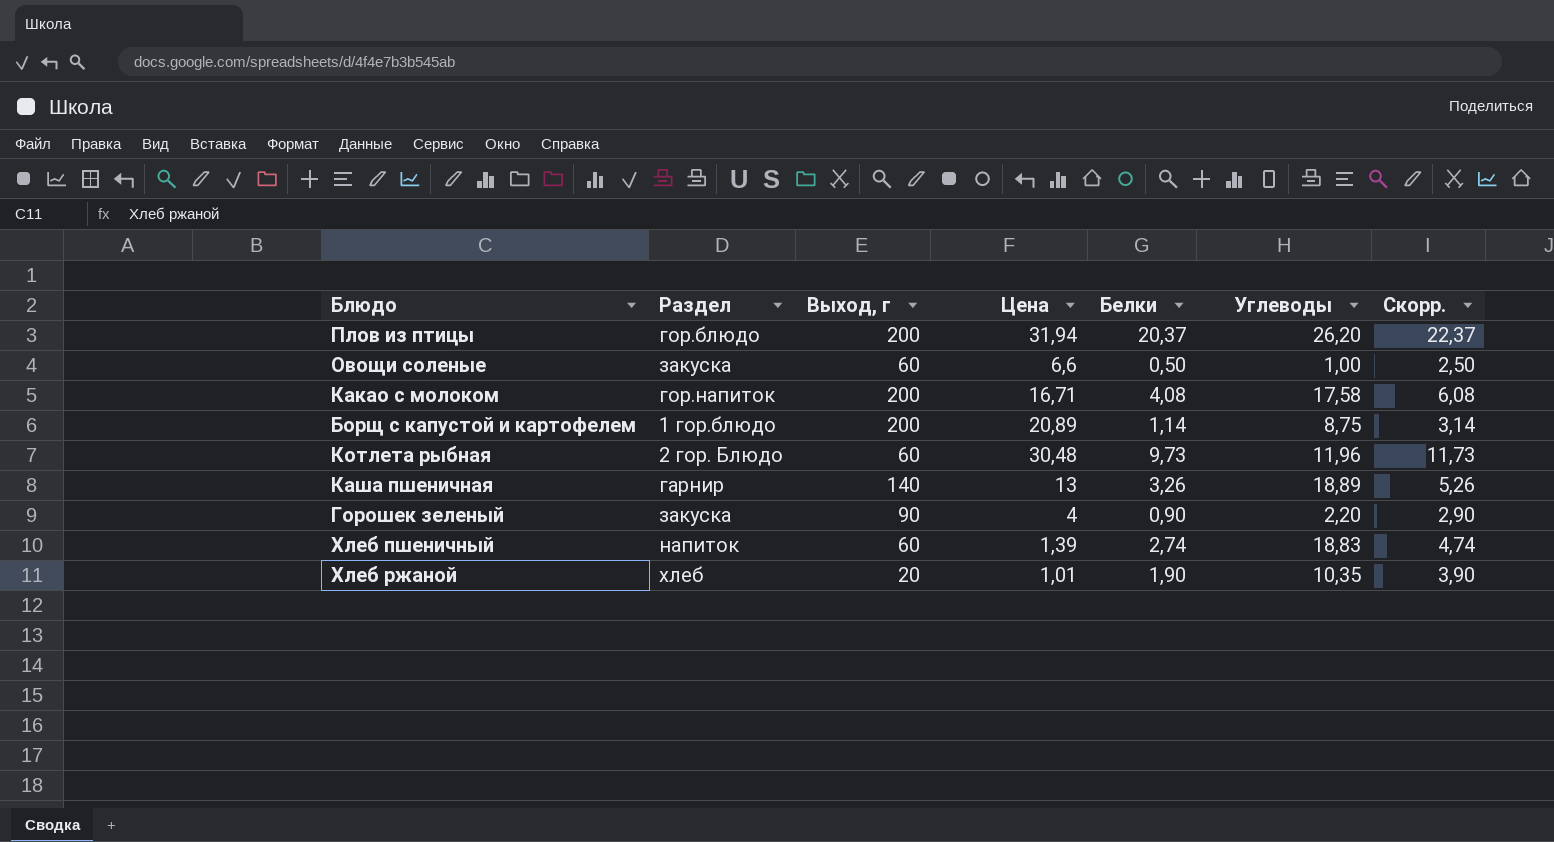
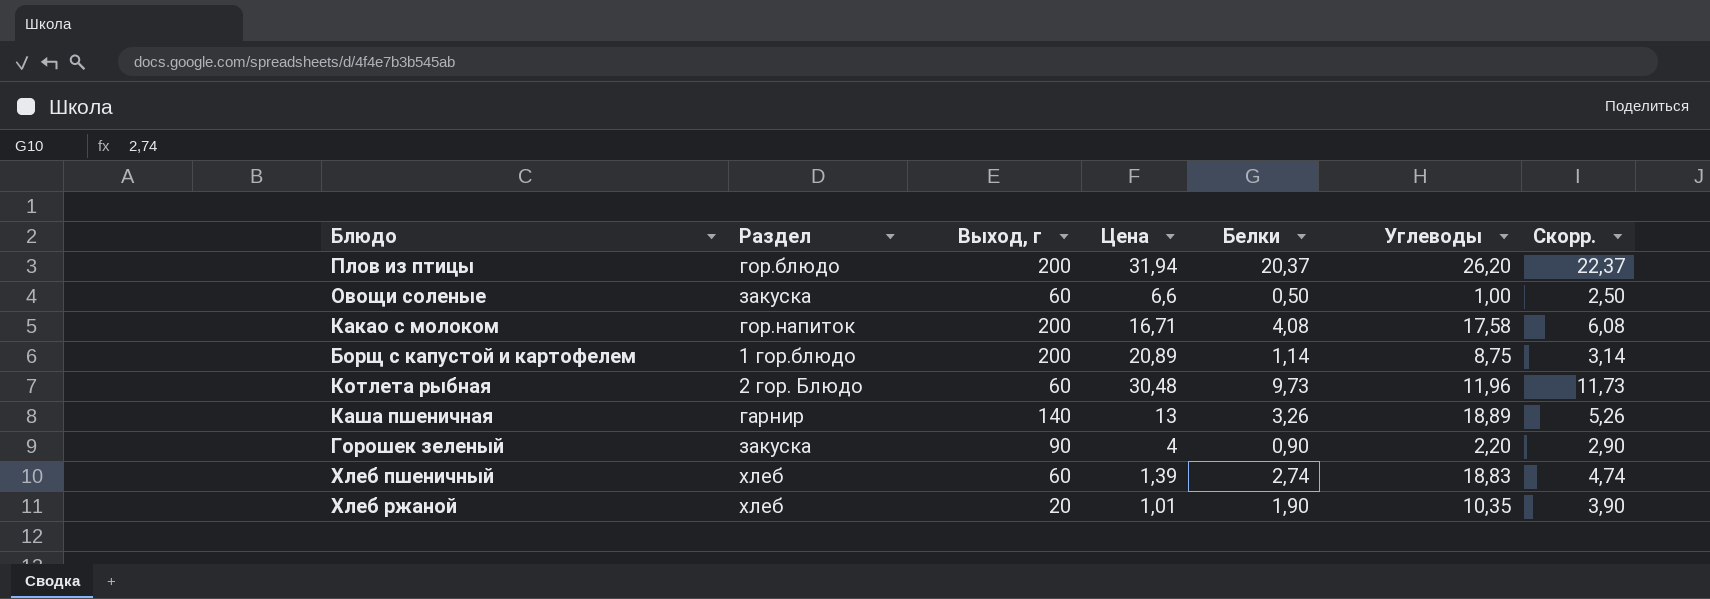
Хлеб пшеничный | Раздел: напиток -> хлеб

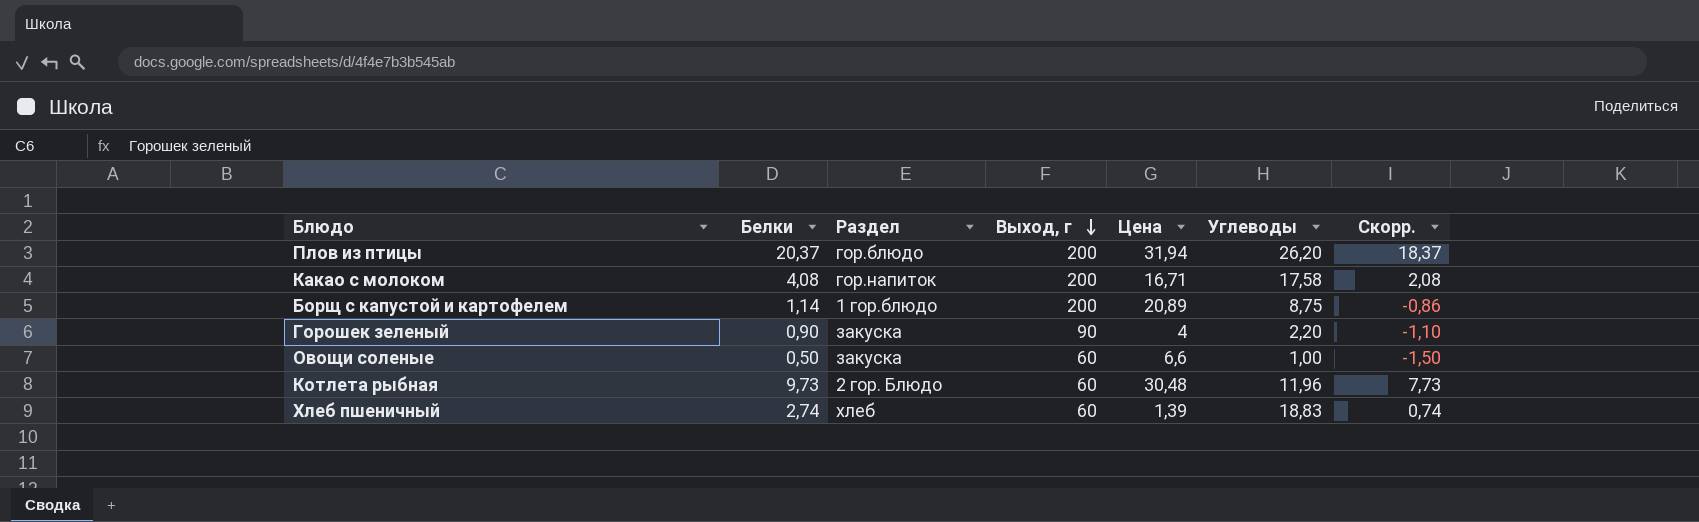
row order: none -> Выход, г descending
column Белки | position: 5 -> 2
column Скорр. | formula: [Белки] + 2 -> [Белки] - 2
row Каша пшеничная: гарнир | 140 | 13 | 3,26 | 18,89 | 5,26 -> none
row Хлеб ржаной: хлеб | 20 | 1,01 | 1,90 | 10,35 | 3,90 -> none

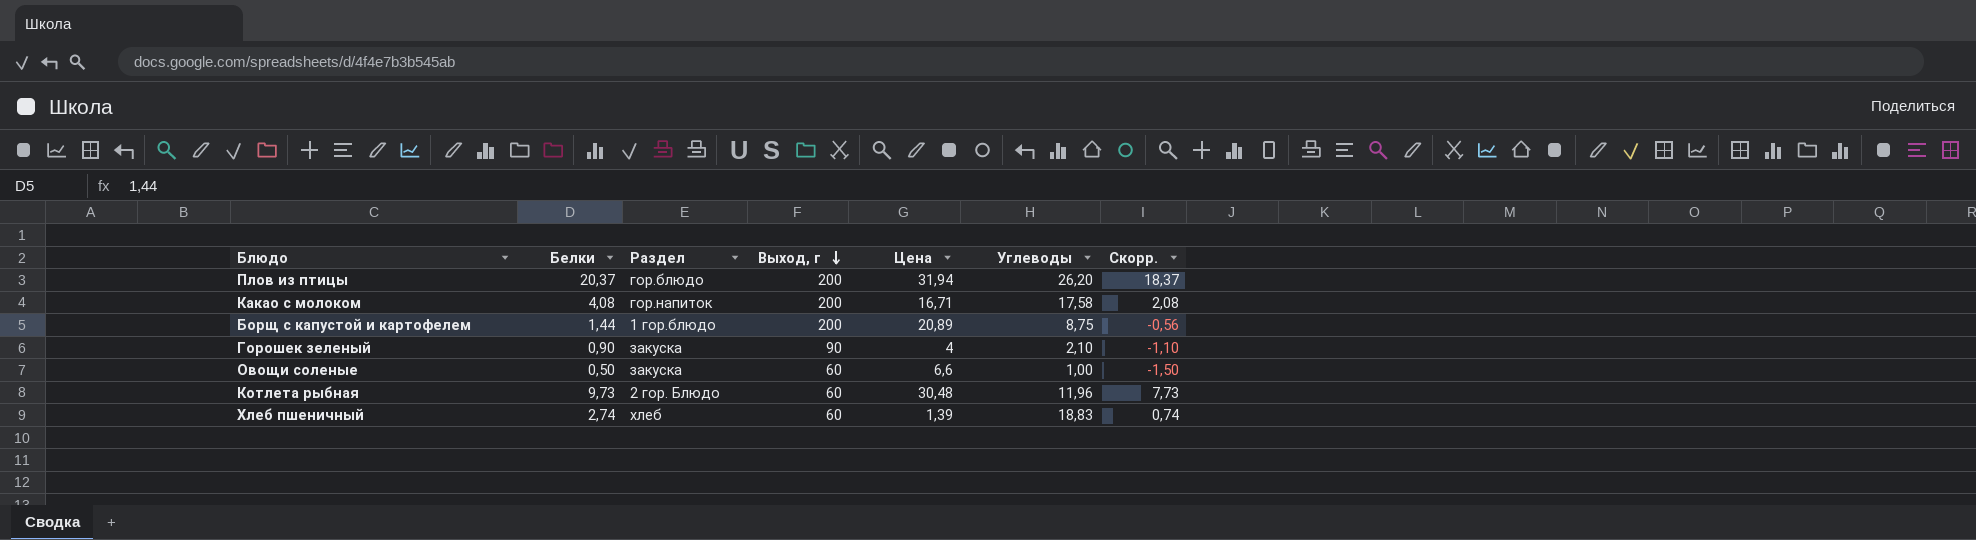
Борщ с капустой и картофелем | Белки: 1,14 -> 1,44
Борщ с капустой и картофелем | Скорр.: -0,86 -> -0,56
Горошек зеленый | Углеводы: 2,20 -> 2,10

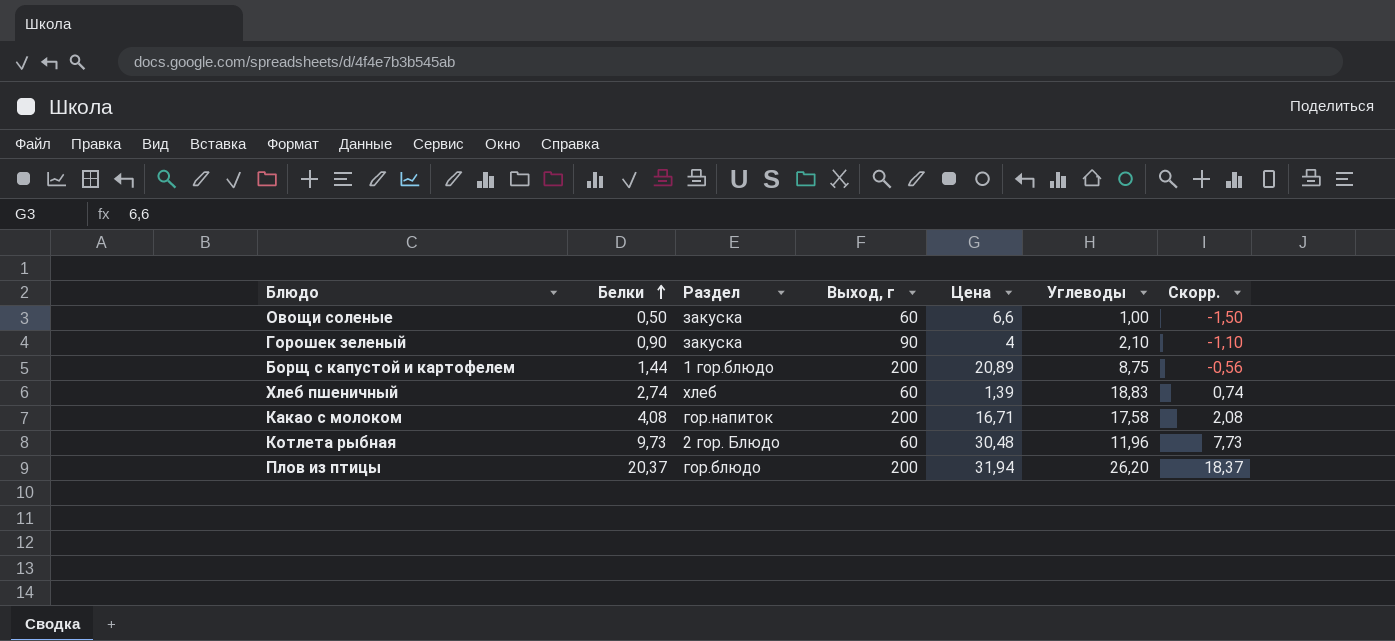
row order: Выход, г descending -> Белки ascending

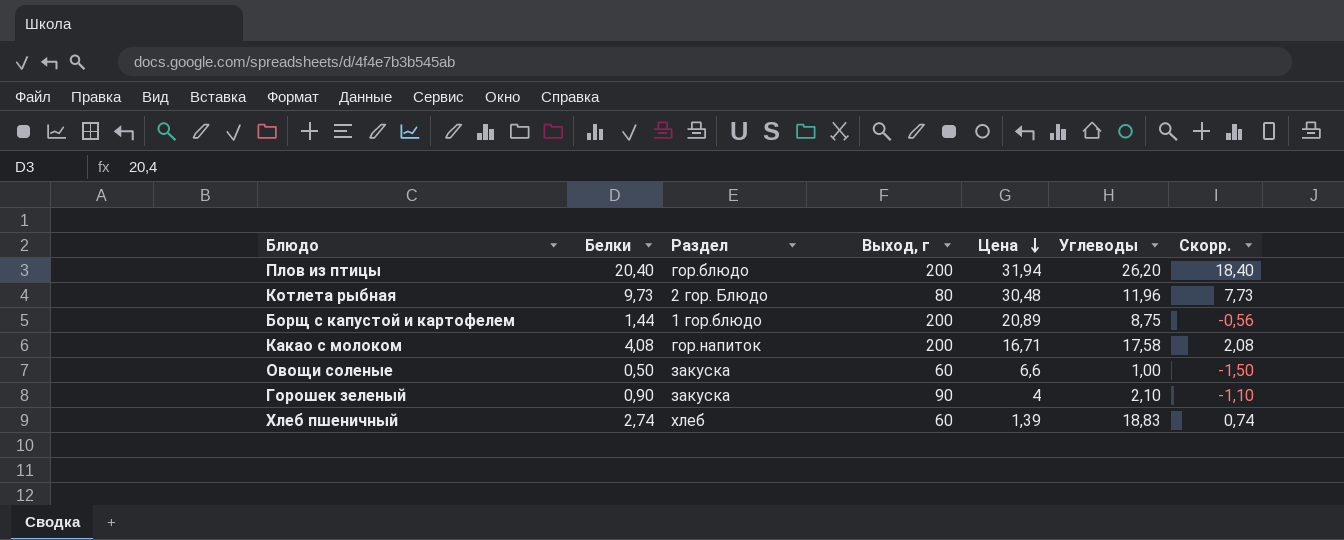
row order: Белки ascending -> Цена descending
Плов из птицы | Белки: 20,37 -> 20,40
Плов из птицы | Скорр.: 18,37 -> 18,40
Котлета рыбная | Выход, г: 60 -> 80

